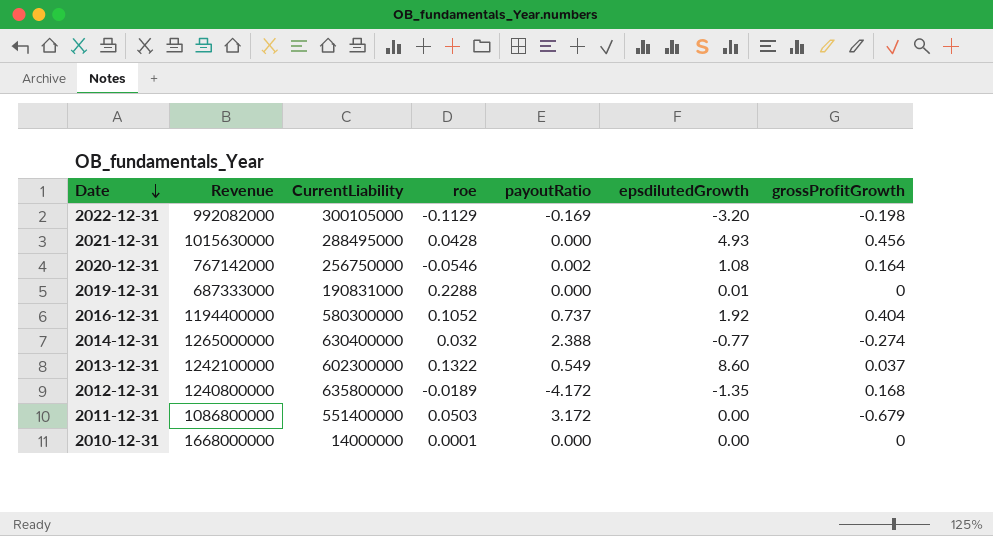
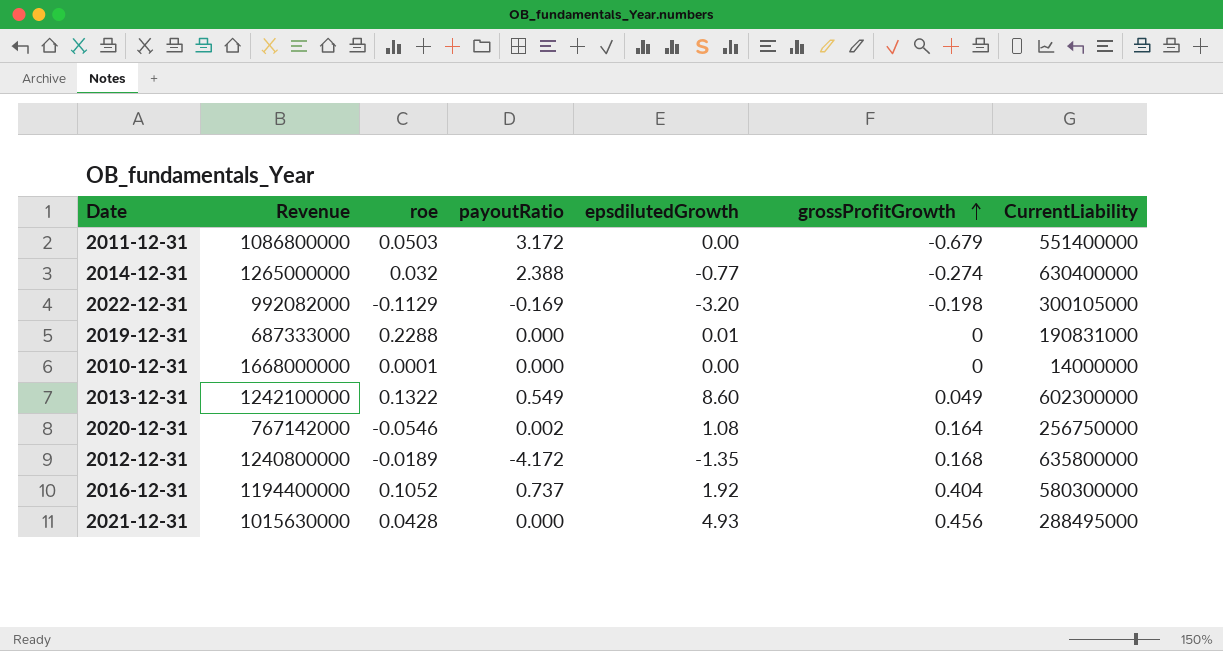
row order: Date descending -> grossProfitGrowth ascending
column CurrentLiability | position: 3 -> 7
2013-12-31 | grossProfitGrowth: 0.037 -> 0.049

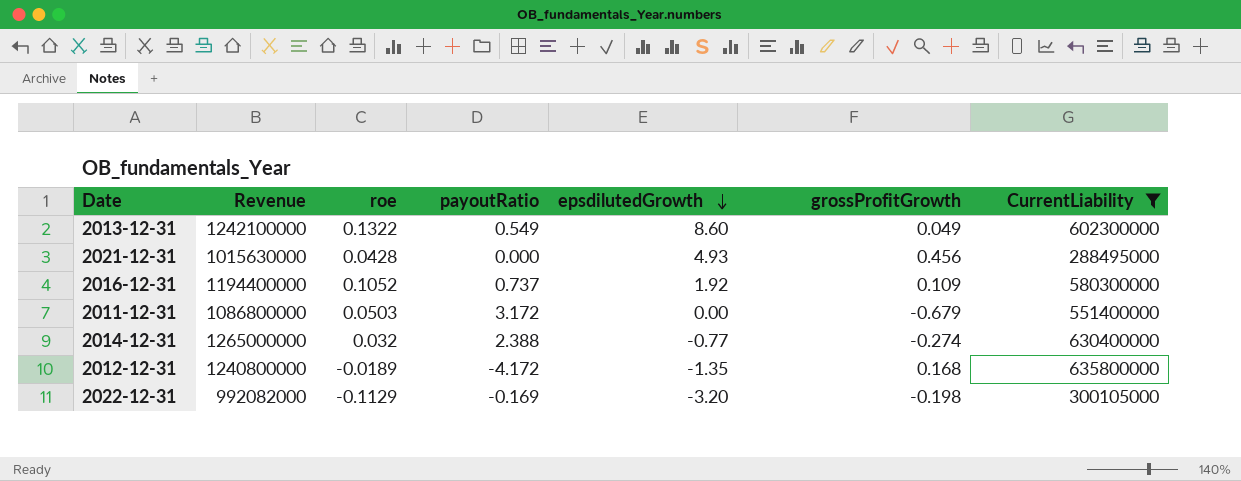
filter: none -> CurrentLiability >= 288495000
row order: grossProfitGrowth ascending -> epsdilutedGrowth descending
2016-12-31 | grossProfitGrowth: 0.404 -> 0.109

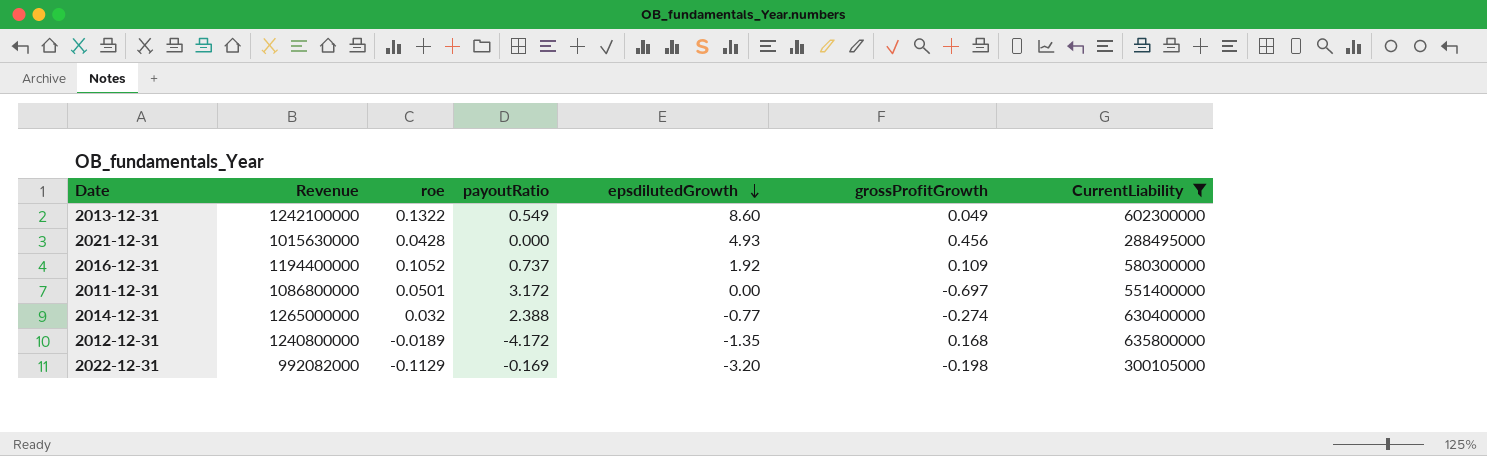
2011-12-31 | roe: 0.0503 -> 0.0501
2011-12-31 | grossProfitGrowth: -0.679 -> -0.697

